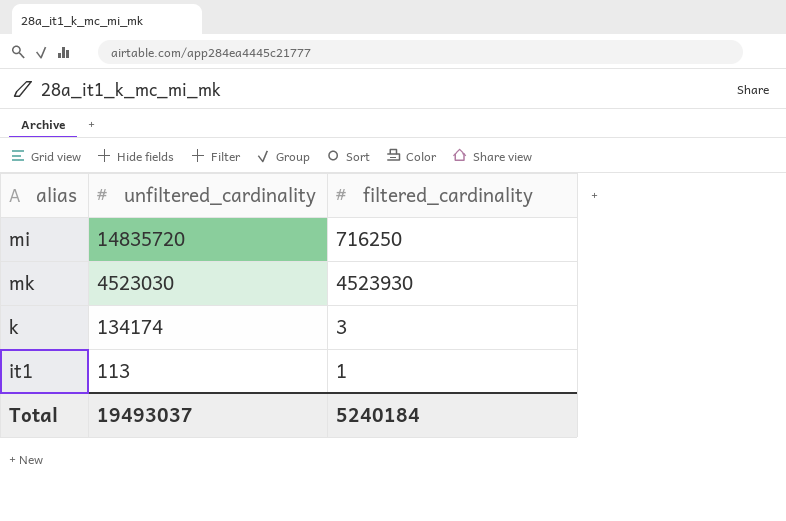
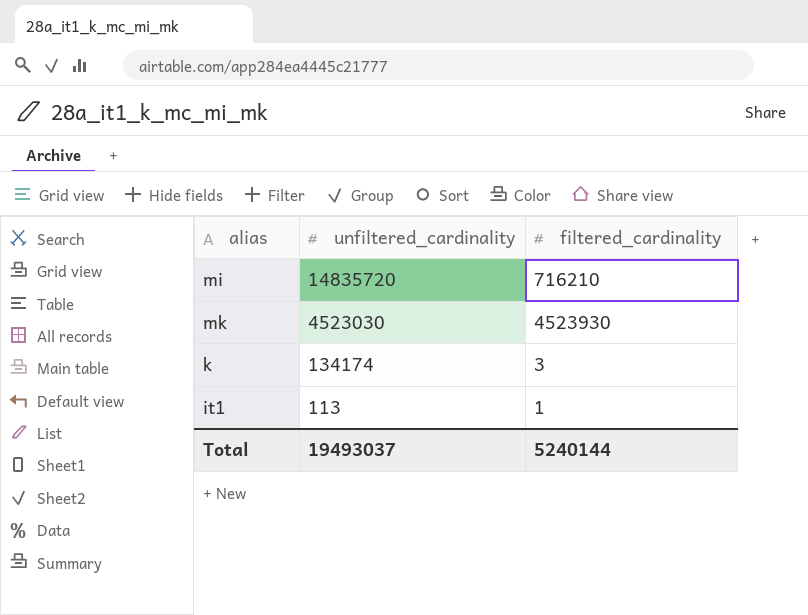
mi | filtered_cardinality: 716250 -> 716210
Total | filtered_cardinality: 5240184 -> 5240144

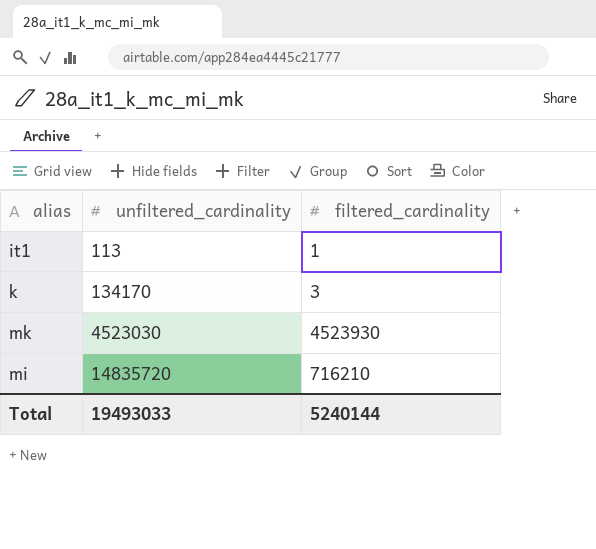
row order: unfiltered_cardinality descending -> unfiltered_cardinality ascending
k | unfiltered_cardinality: 134174 -> 134170
Total | unfiltered_cardinality: 19493037 -> 19493033

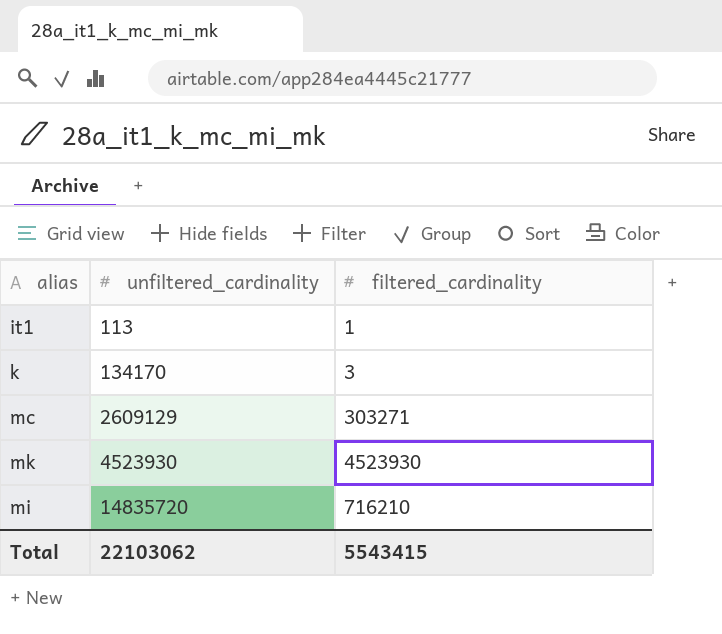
row mc: none -> 2609129 | 303271
mk | unfiltered_cardinality: 4523030 -> 4523930
Total | unfiltered_cardinality: 19493033 -> 22103062
Total | filtered_cardinality: 5240144 -> 5543415

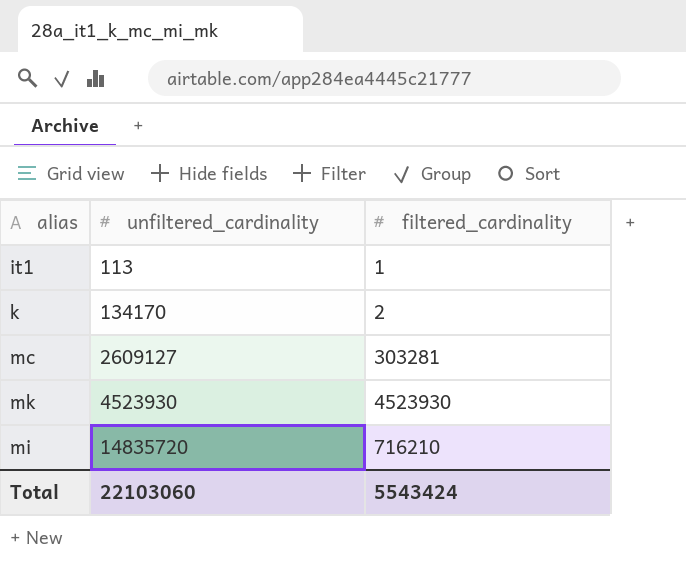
k | filtered_cardinality: 3 -> 2
mc | unfiltered_cardinality: 2609129 -> 2609127
mc | filtered_cardinality: 303271 -> 303281
Total | unfiltered_cardinality: 22103062 -> 22103060
Total | filtered_cardinality: 5543415 -> 5543424

